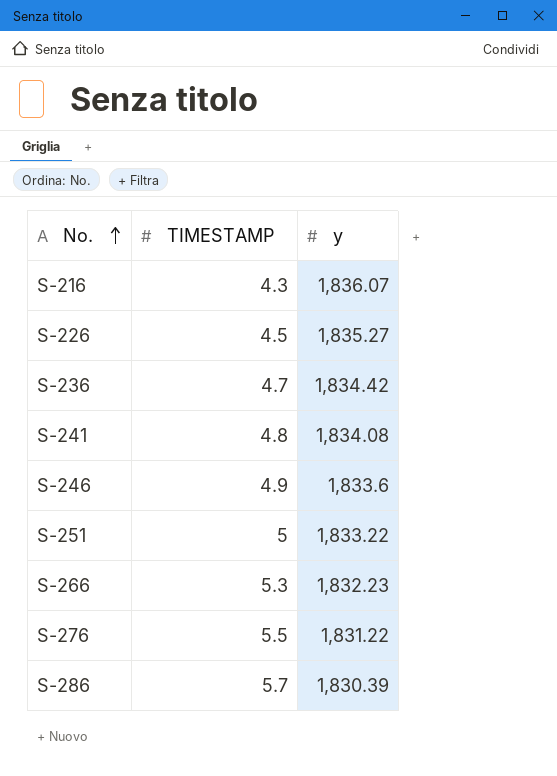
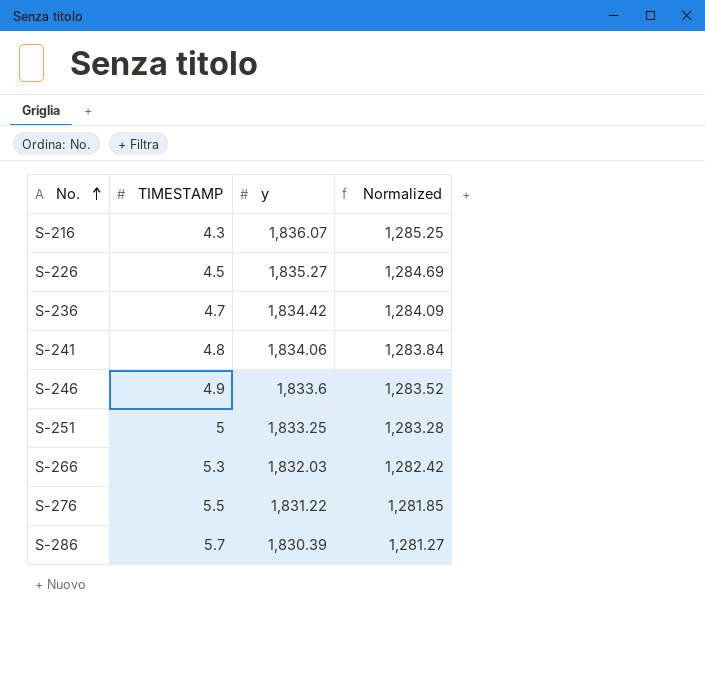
column Normalized | formula: none -> [y] * 0.7
S-241 | y: 1,834.08 -> 1,834.06
S-251 | y: 1,833.22 -> 1,833.25
S-266 | y: 1,832.23 -> 1,832.03

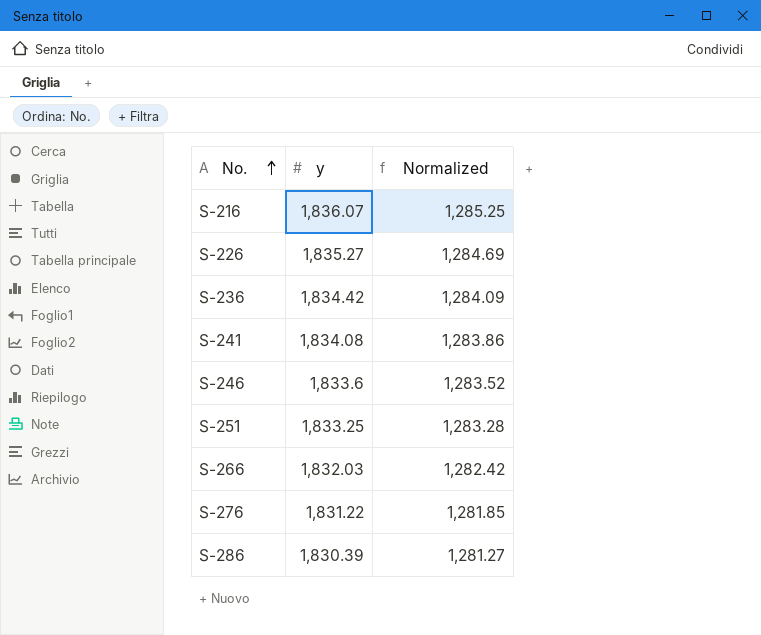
column TIMESTAMP | position: 2 -> none
S-241 | y: 1,834.06 -> 1,834.08
S-241 | Normalized: 1,283.84 -> 1,283.86

